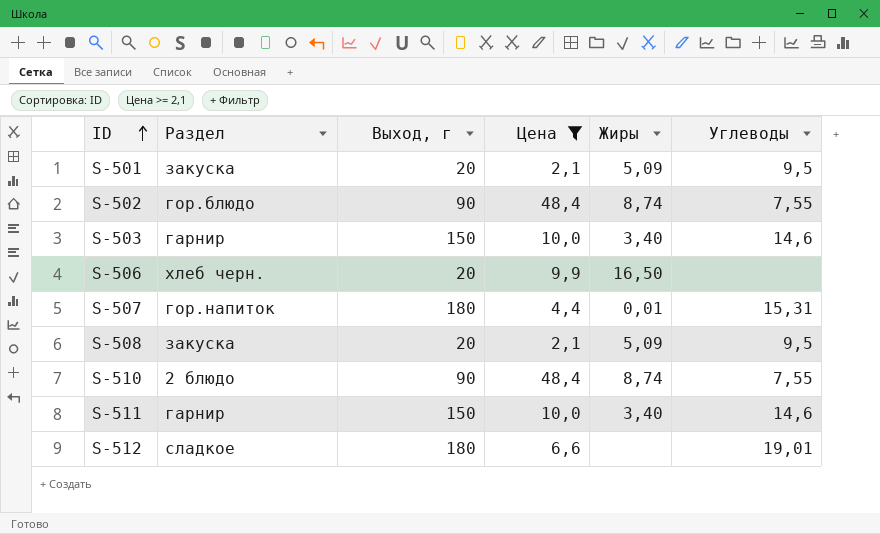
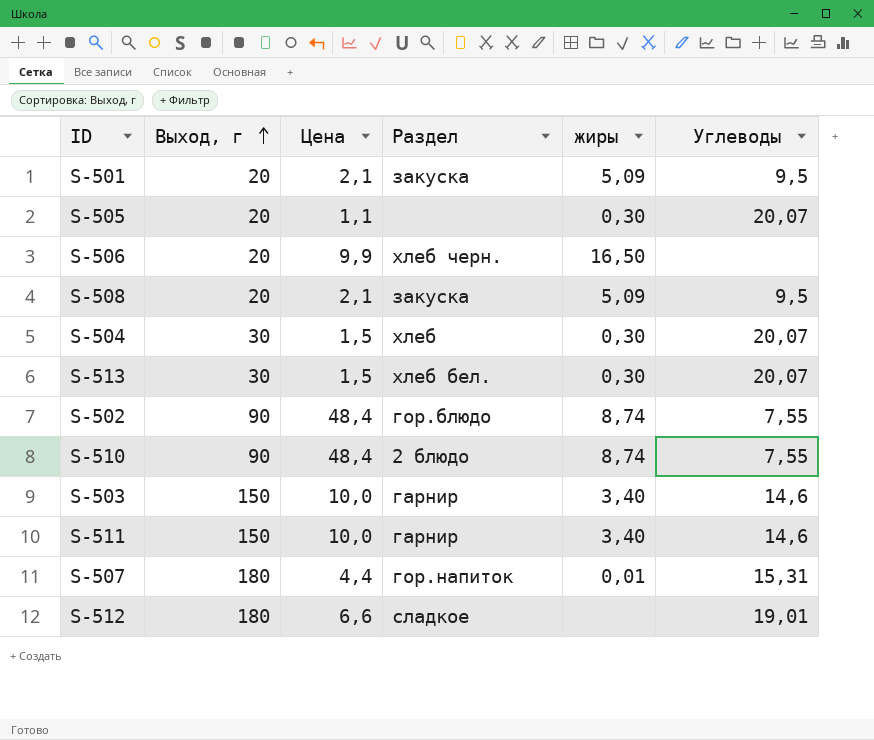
filter: Цена >= 2,1 -> none
row order: ID ascending -> Выход, г ascending
column Раздел | position: 2 -> 4
column name: Жиры -> жиры

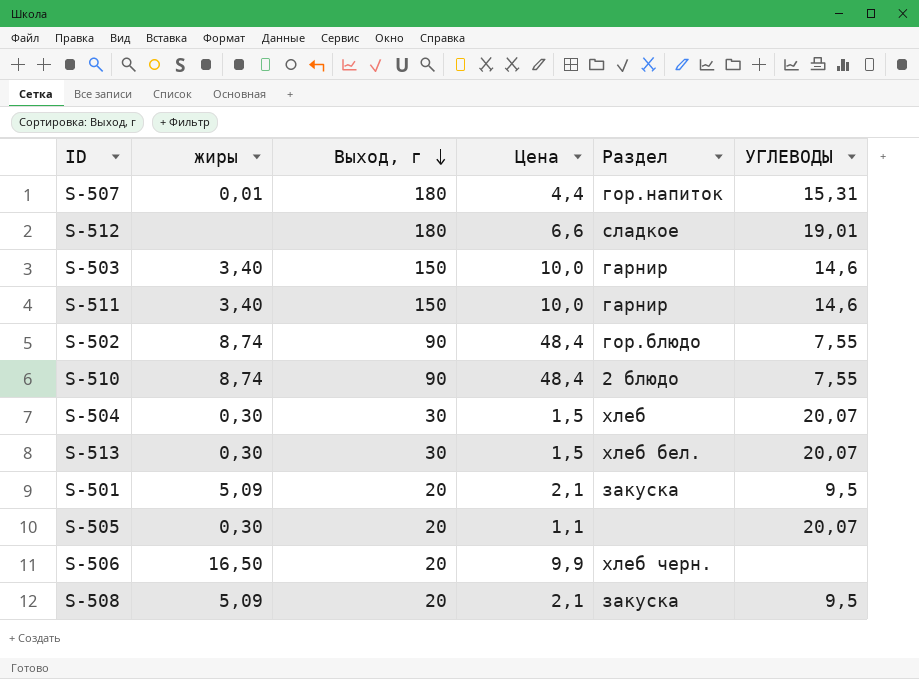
row order: Выход, г ascending -> Выход, г descending
column жиры | position: 5 -> 2
column name: Углеводы -> УГЛЕВОДЫ

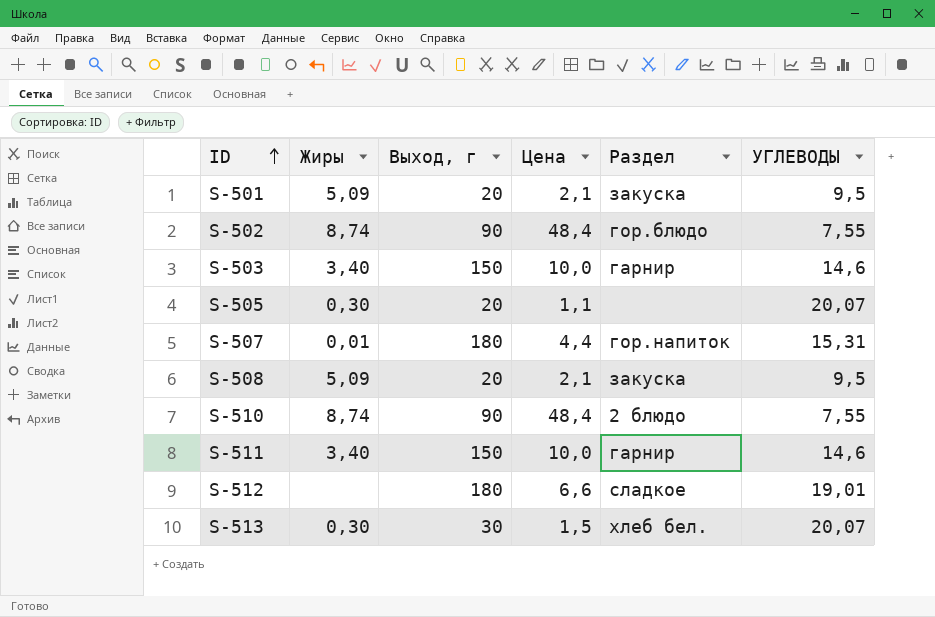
row order: Выход, г descending -> ID ascending
column name: жиры -> Жиры
row S-504: 0,30 | 30 | 1,5 | хлеб | 20,07 -> none
row S-506: 16,50 | 20 | 9,9 | хлеб черн. | none -> none

